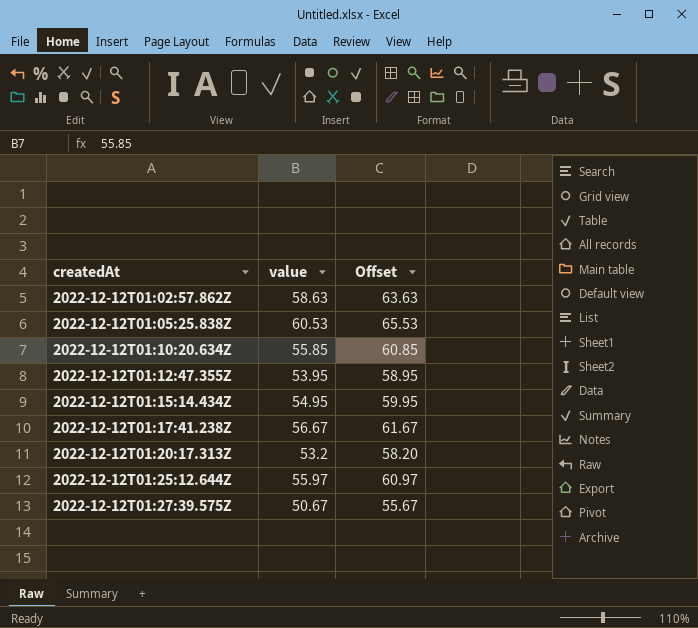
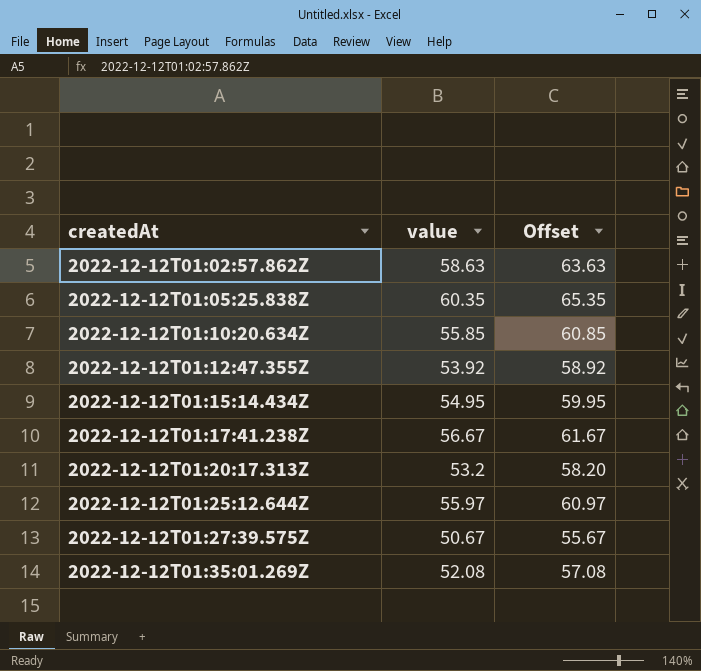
2022-12-12T01:05:25.838Z | value: 60.53 -> 60.35
2022-12-12T01:05:25.838Z | Offset: 65.53 -> 65.35
2022-12-12T01:12:47.355Z | value: 53.95 -> 53.92
2022-12-12T01:12:47.355Z | Offset: 58.95 -> 58.92
row 2022-12-12T01:35:01.269Z: none -> 52.08 | 57.08

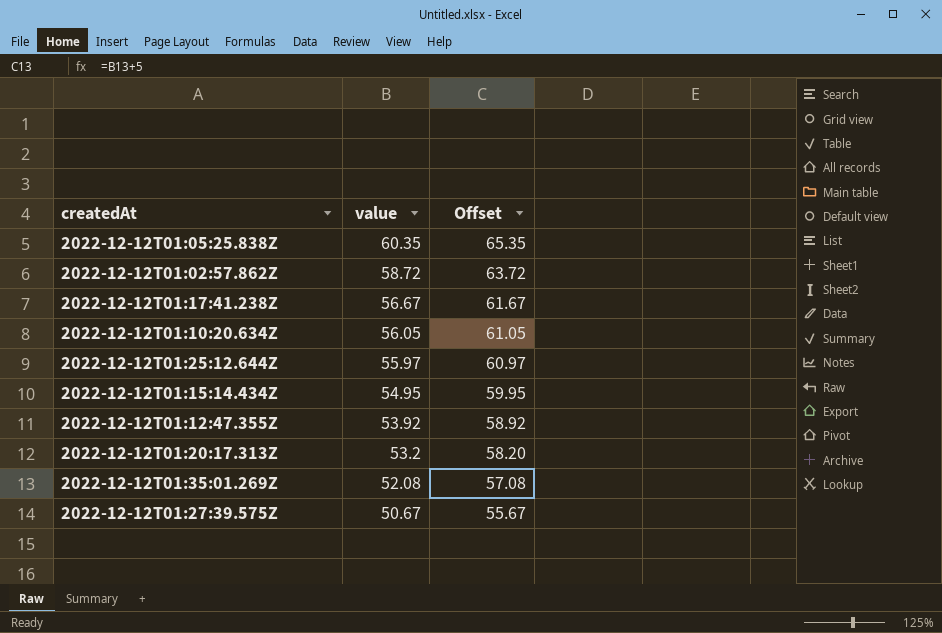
row order: createdAt ascending -> value descending
2022-12-12T01:02:57.862Z | value: 58.63 -> 58.72
2022-12-12T01:02:57.862Z | Offset: 63.63 -> 63.72
2022-12-12T01:10:20.634Z | value: 55.85 -> 56.05
2022-12-12T01:10:20.634Z | Offset: 60.85 -> 61.05

